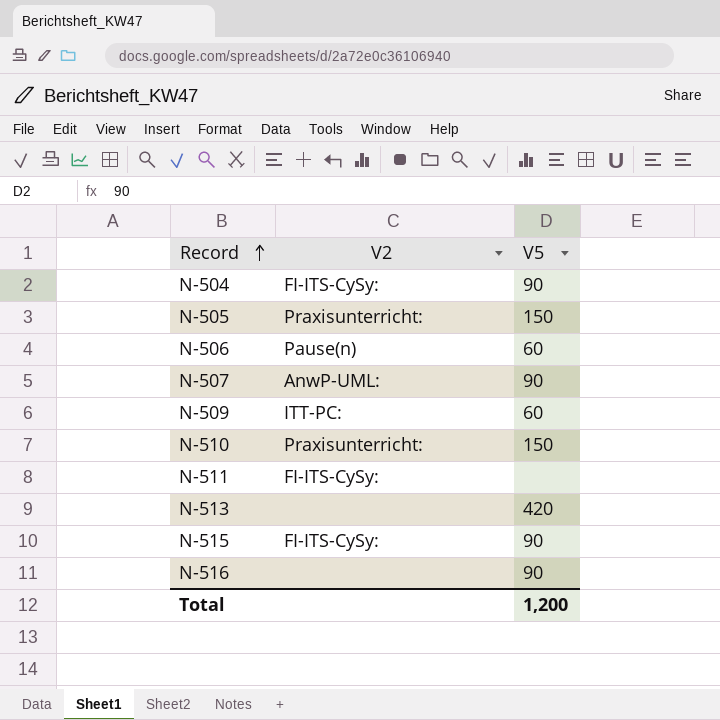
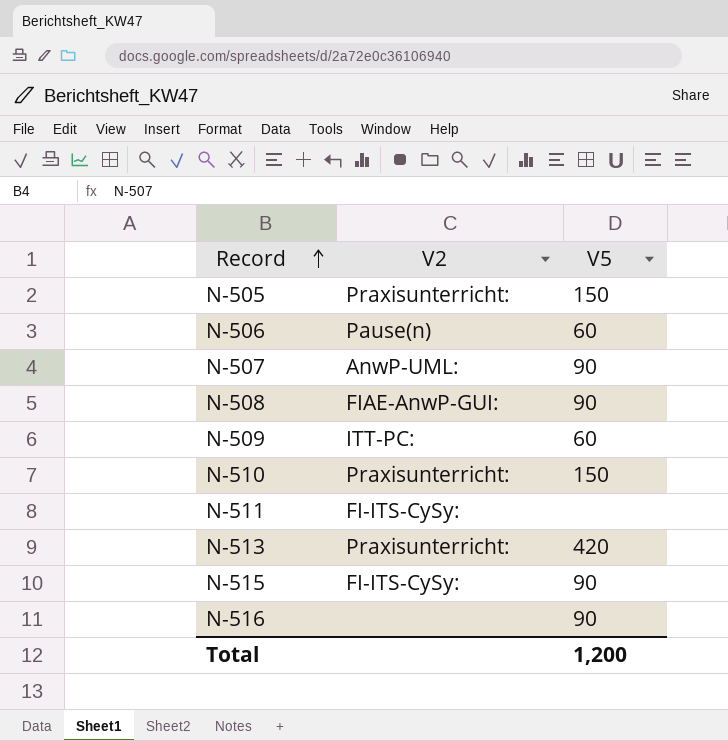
row N-504: FI-ITS-CySy: | 90 -> none
row N-508: none -> FIAE-AnwP-GUI: | 90
N-513 | V2: none -> Praxisunterricht:

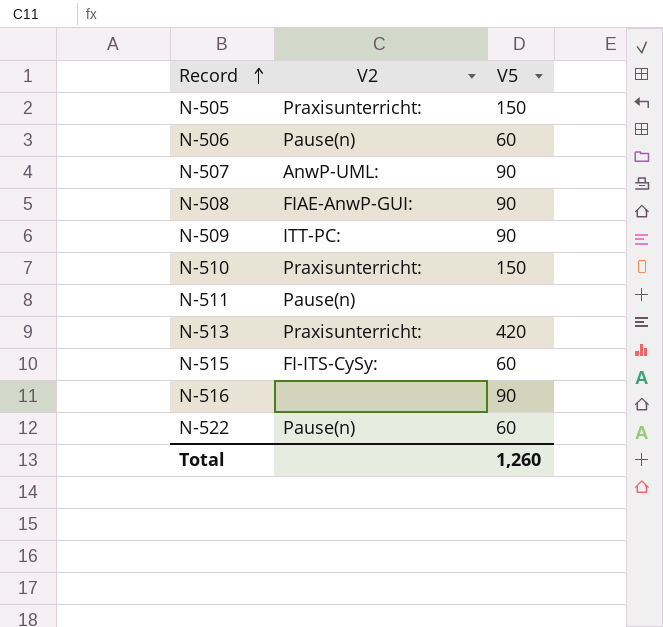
N-509 | V5: 60 -> 90
N-511 | V2: FI-ITS-CySy: -> Pause(n)
N-515 | V5: 90 -> 60
row N-522: none -> Pause(n) | 60
Total | V5: 1,200 -> 1,260

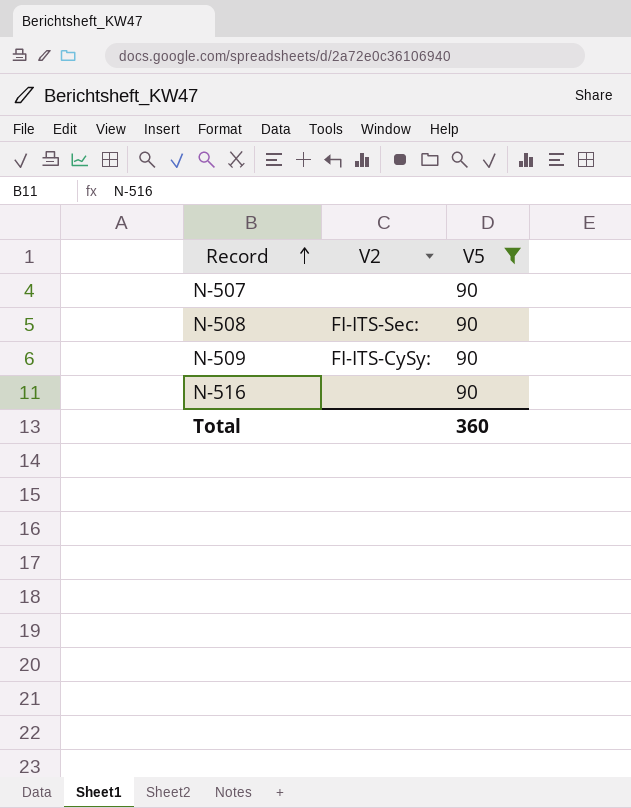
filter: none -> V5 = 90
N-507 | V2: AnwP-UML: -> none
N-508 | V2: FIAE-AnwP-GUI: -> FI-ITS-Sec:
N-509 | V2: ITT-PC: -> FI-ITS-CySy:
Total | V5: 1,260 -> 360

